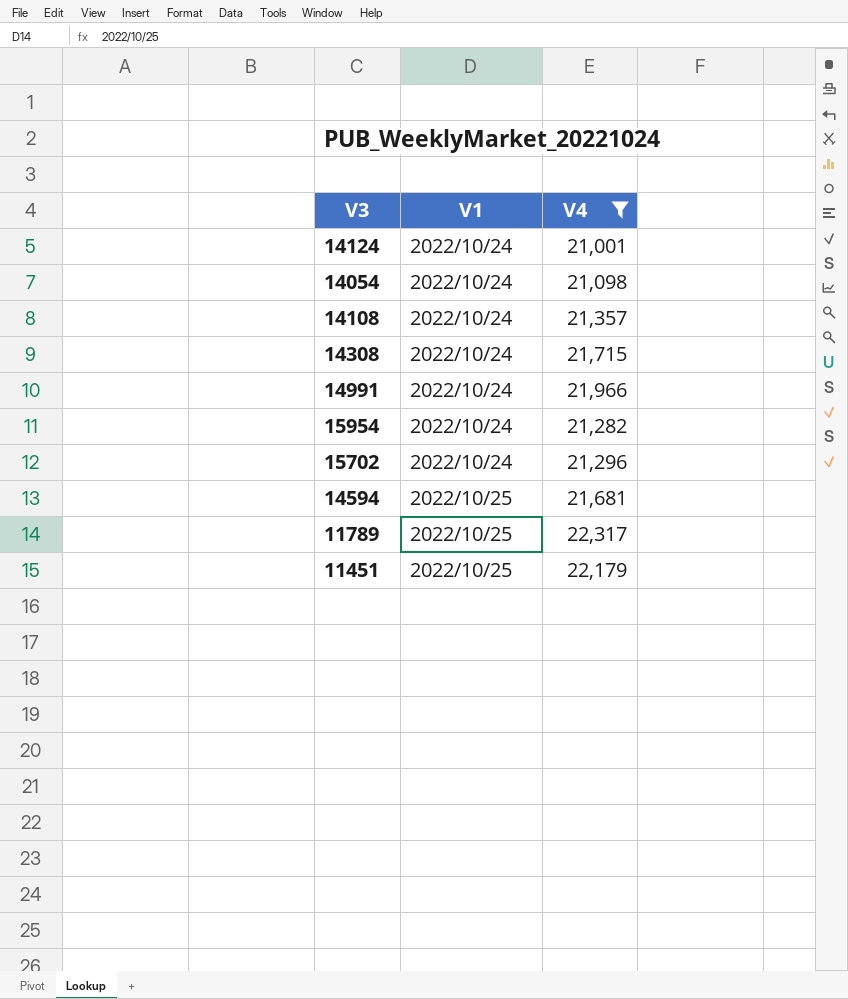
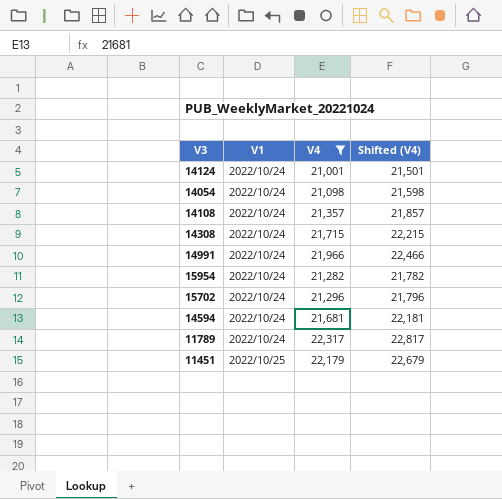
column Shifted (V4) | formula: none -> [V4] + 500
14594 | V1: 2022/10/25 -> 2022/10/24
11789 | V1: 2022/10/25 -> 2022/10/24

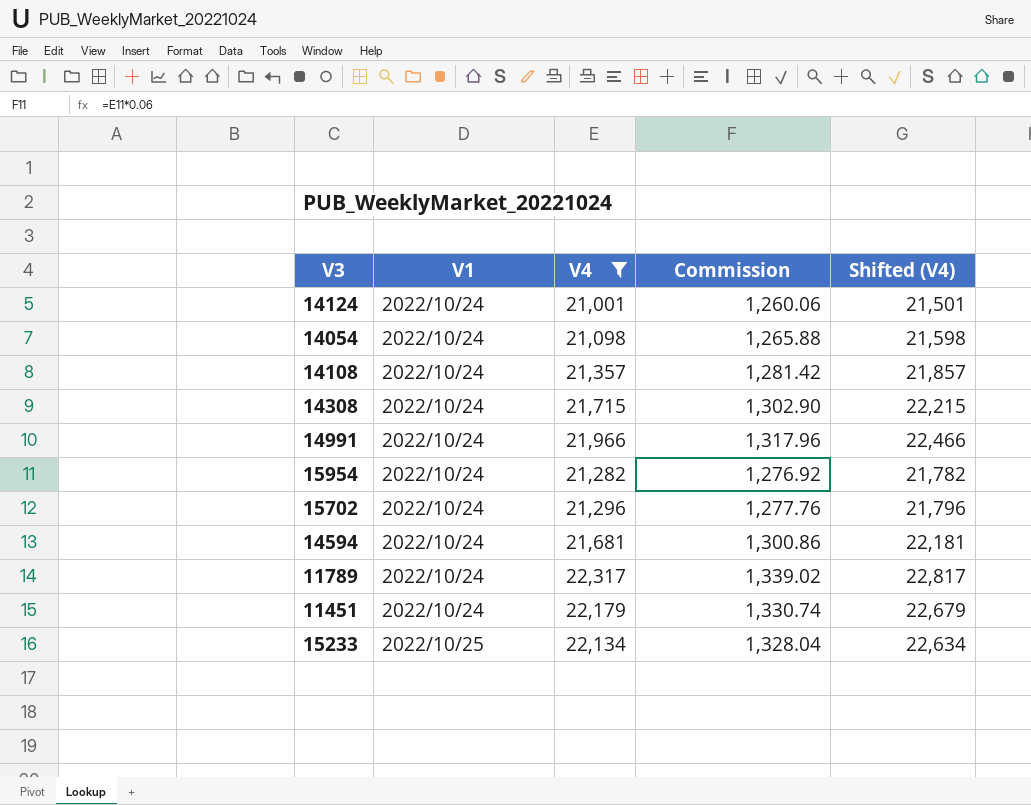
column Commission | formula: none -> [V4] * 0.06
11451 | V1: 2022/10/25 -> 2022/10/24
row 15233: none -> 2022/10/25 | 22,134 | 1,328.04 | 22,634

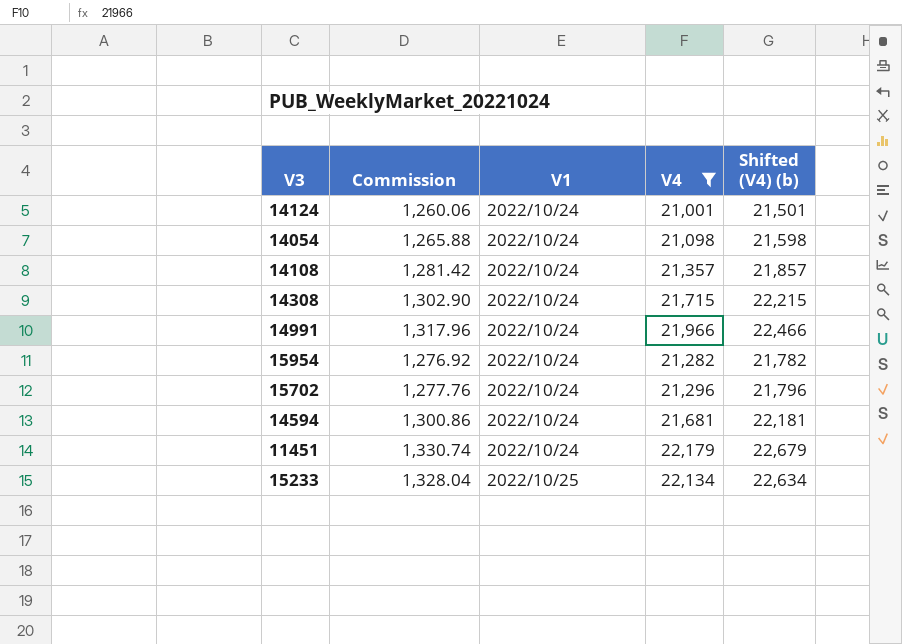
column Commission | position: 4 -> 2
column name: Shifted (V4) -> Shifted (V4) (b)
row 11789: 2022/10/24 | 22,317 | 1,339.02 | 22,817 -> none

